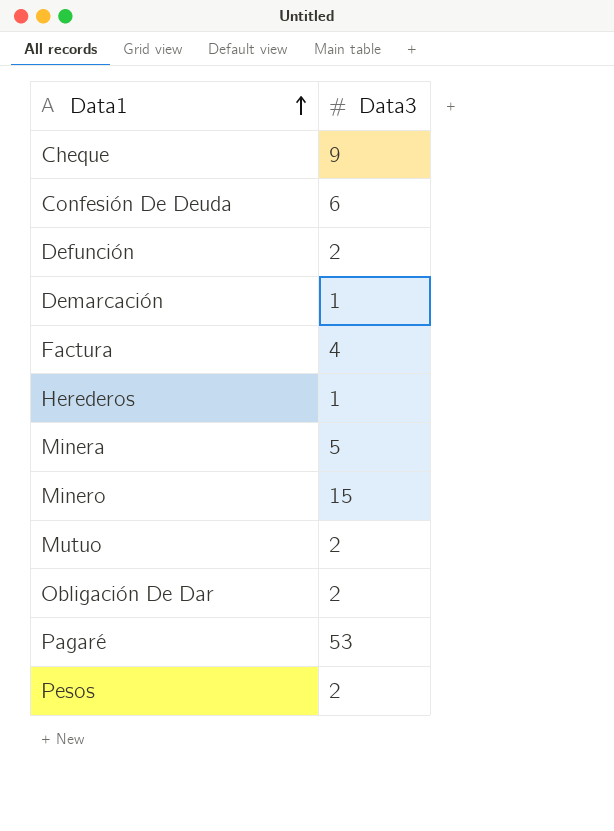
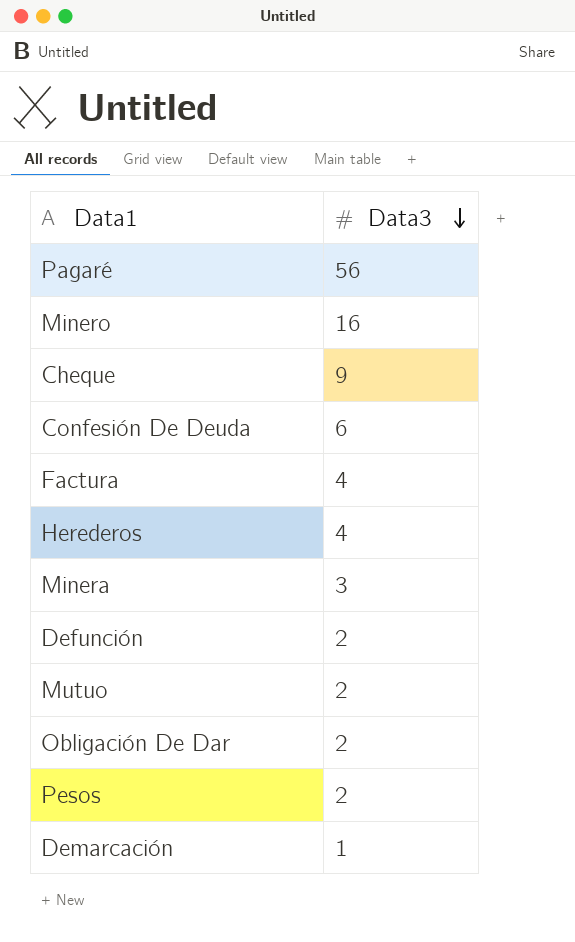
row order: Data1 ascending -> Data3 descending
Pagaré | Data3: 53 -> 56
Minero | Data3: 15 -> 16
Herederos | Data3: 1 -> 4
Minera | Data3: 5 -> 3

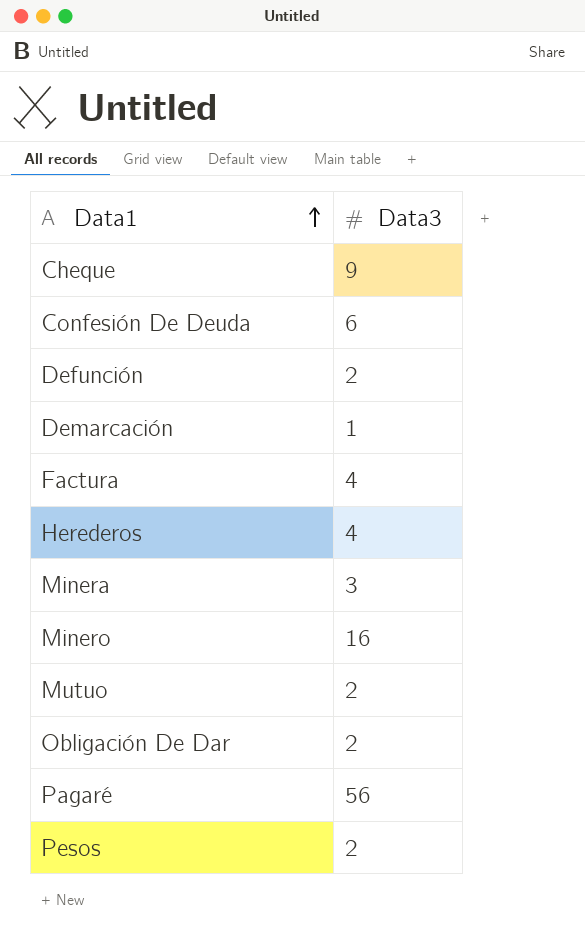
row order: Data3 descending -> Data1 ascending

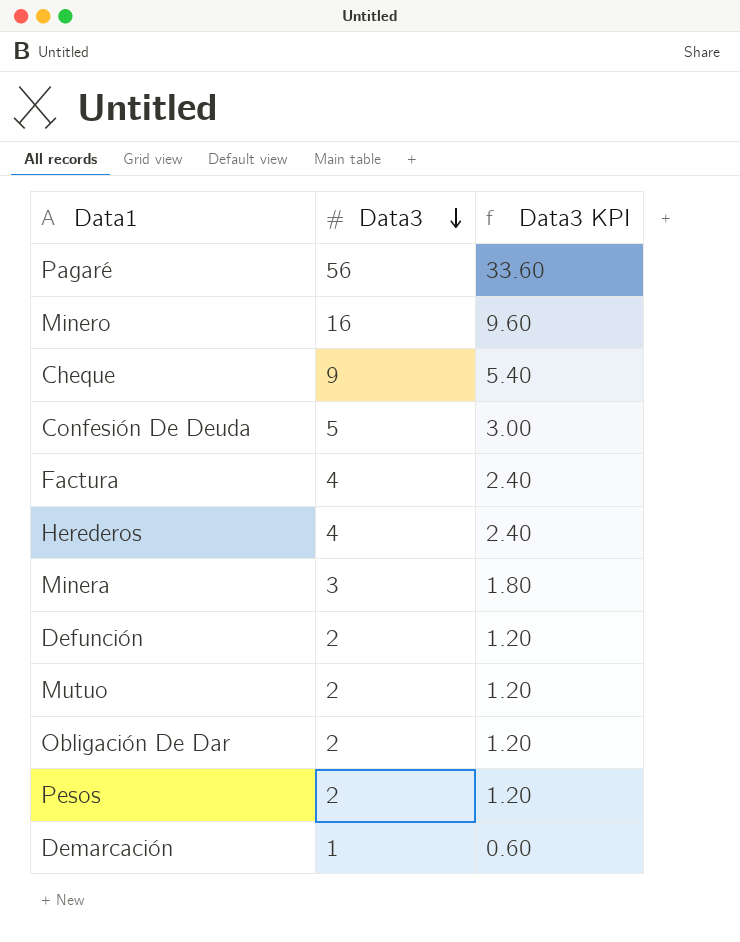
row order: Data1 ascending -> Data3 descending
column Data3 KPI | formula: none -> [Data3] * 0.6
Confesión De Deuda | Data3: 6 -> 5

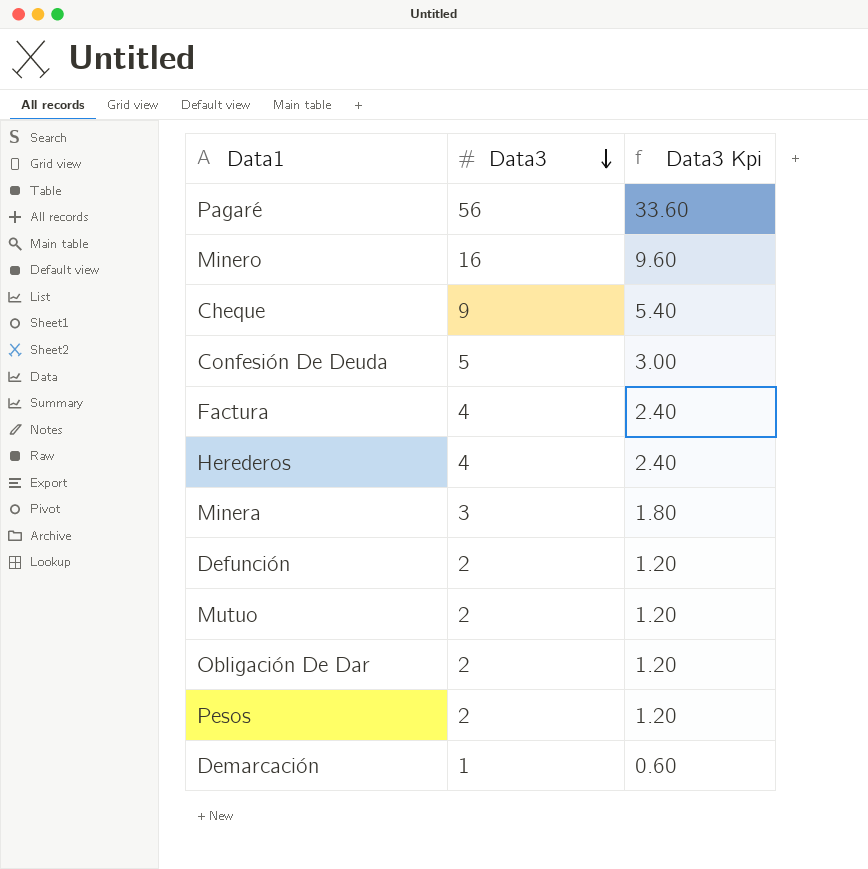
column name: Data3 KPI -> Data3 Kpi

